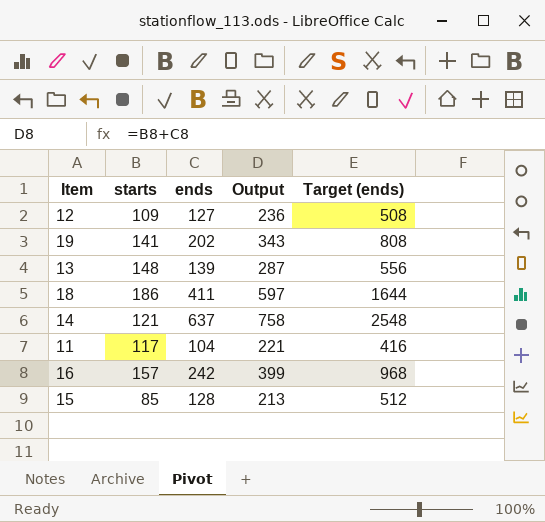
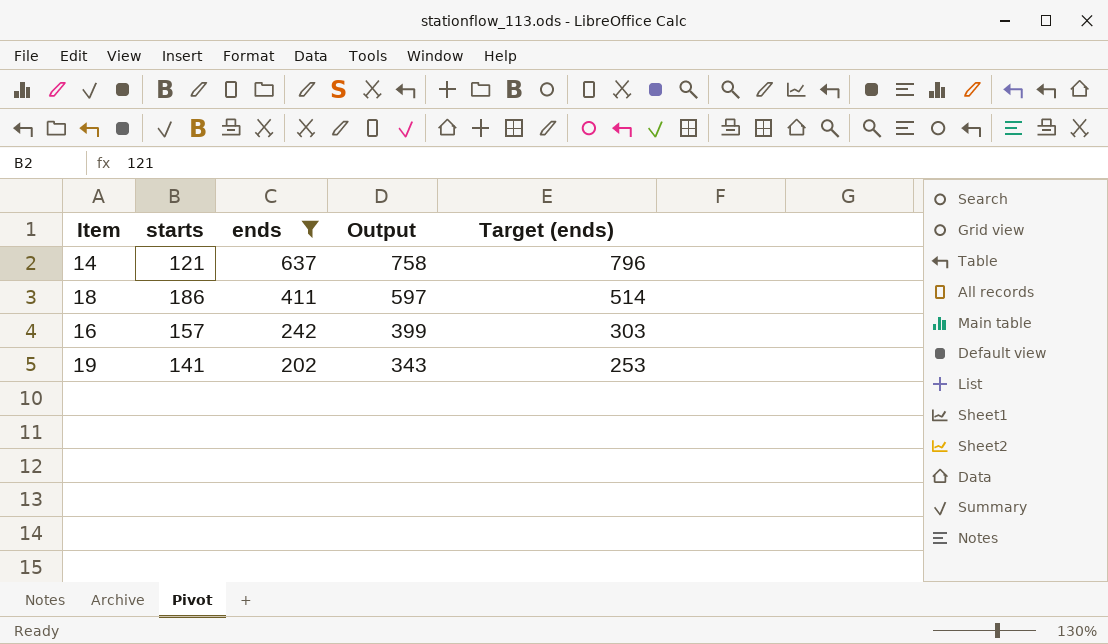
filter: none -> ends >= 202
row order: none -> ends descending
column Target (ends) | formula: [ends] * 4 -> [ends] * 1.25

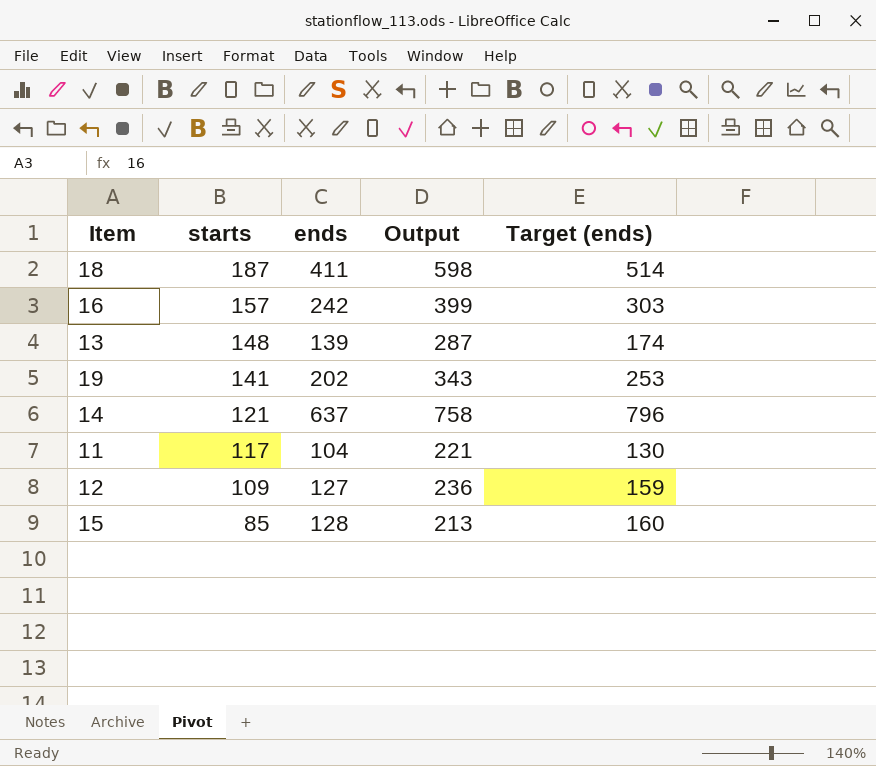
filter: ends >= 202 -> none
row order: ends descending -> starts descending
18 | starts: 186 -> 187
18 | Output: 597 -> 598

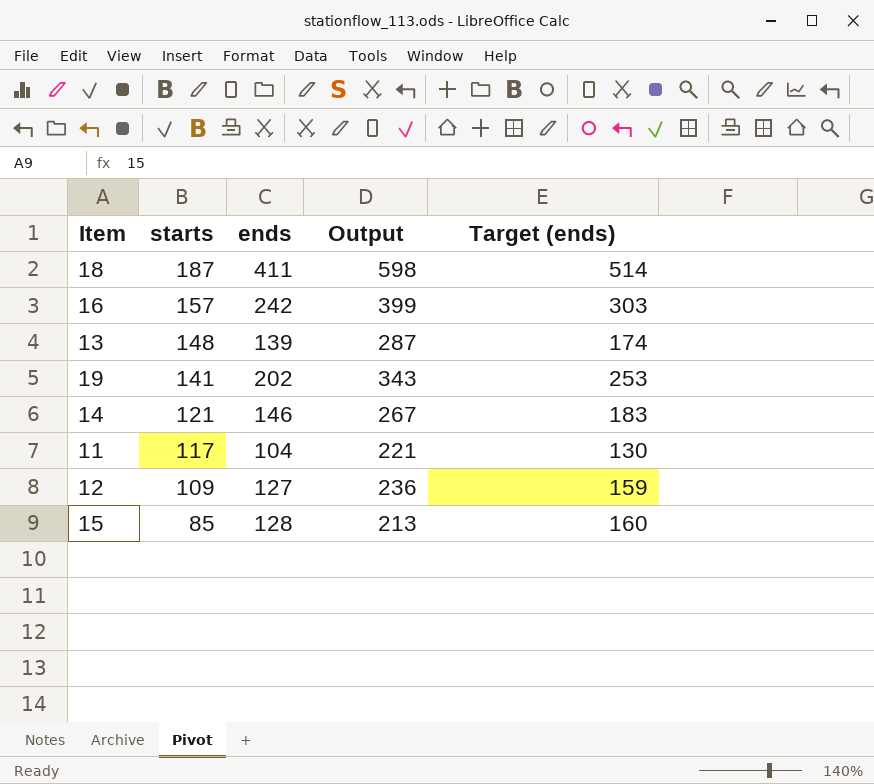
14 | ends: 637 -> 146
14 | Output: 758 -> 267
14 | Target (ends): 796 -> 183

